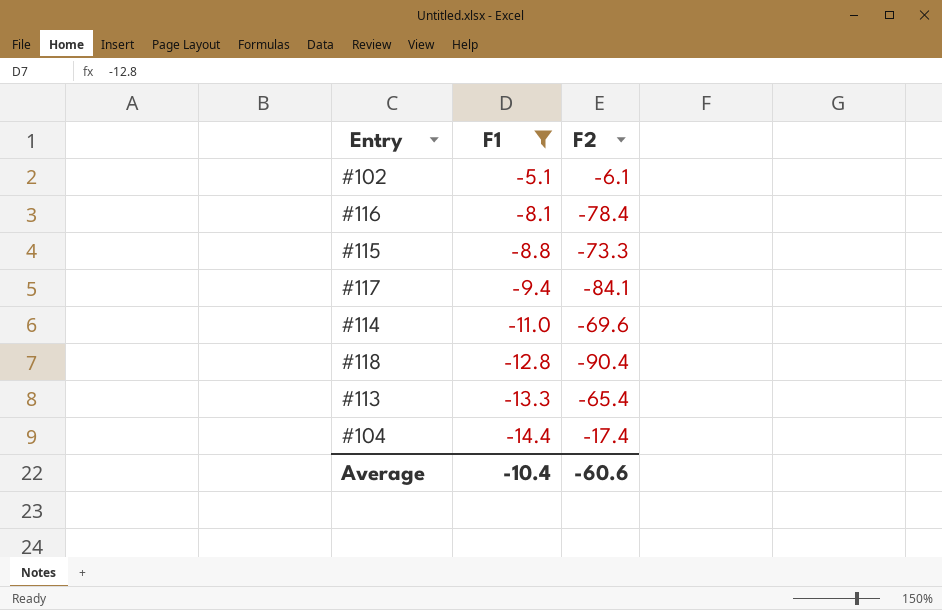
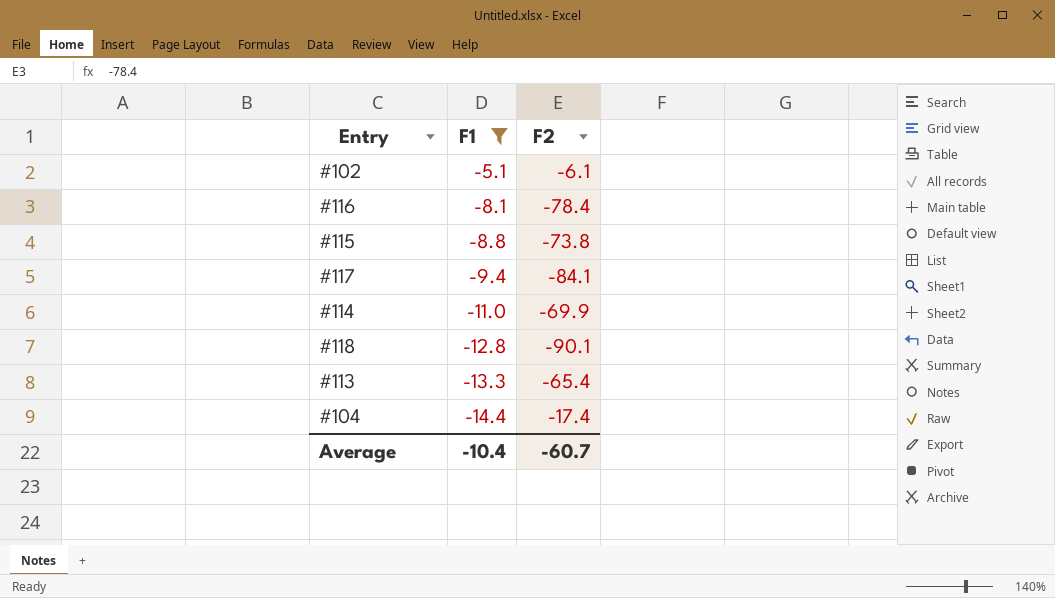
#115 | F2: -73.3 -> -73.8
#114 | F2: -69.6 -> -69.9
#118 | F2: -90.4 -> -90.1
Average | F2: -60.6 -> -60.7

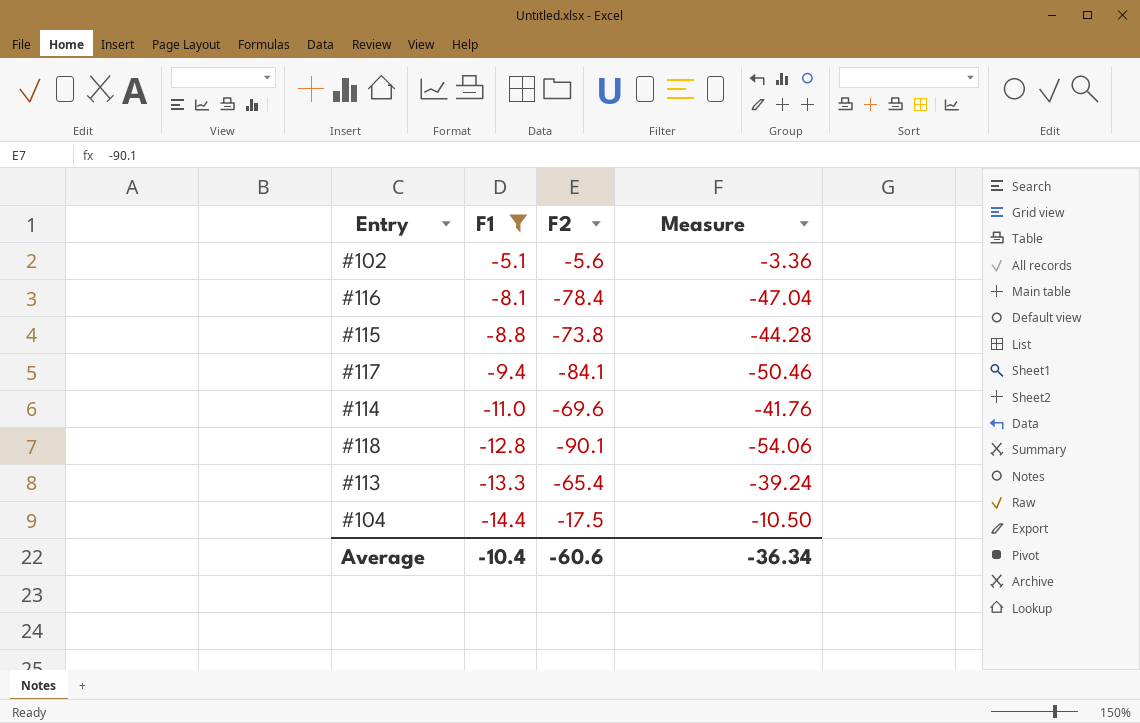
column Measure | formula: none -> [F2] * 0.6
#102 | F2: -6.1 -> -5.6
#114 | F2: -69.9 -> -69.6
#104 | F2: -17.4 -> -17.5
Average | F2: -60.7 -> -60.6

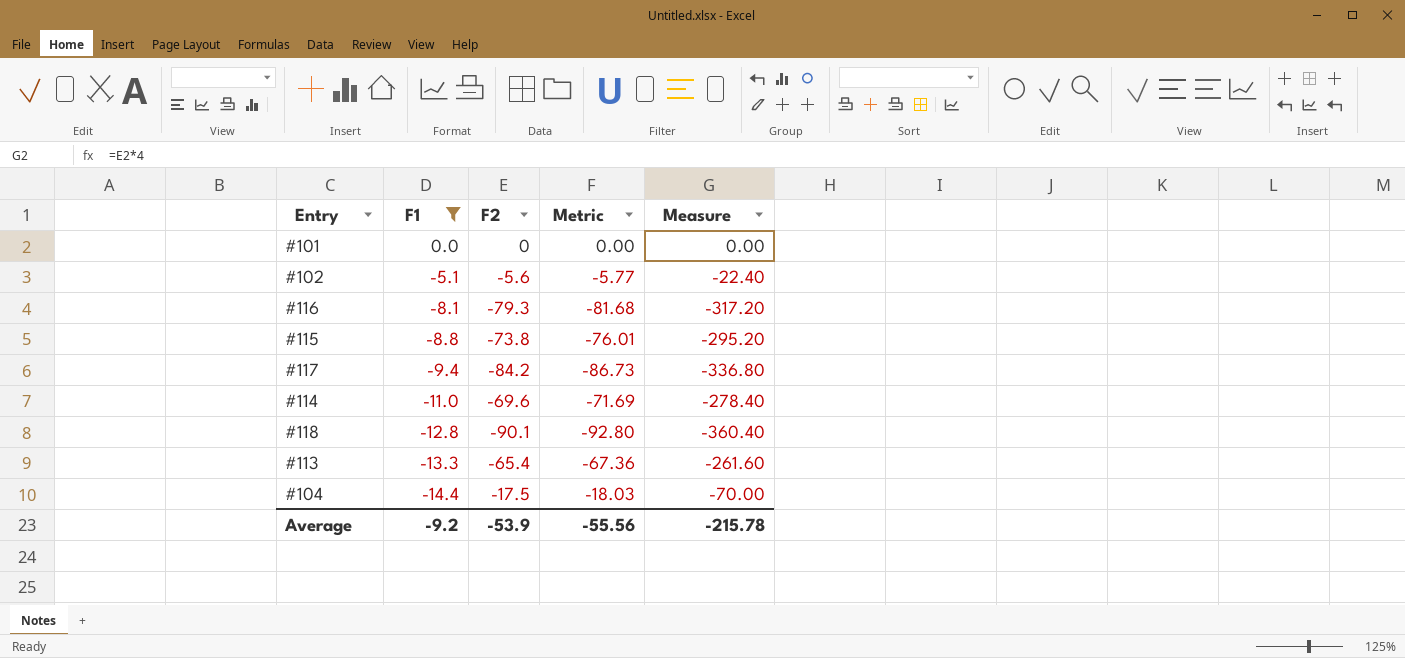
column Metric | formula: none -> [F2] * 1.03
column Measure | formula: [F2] * 0.6 -> [F2] * 4
row #101: none -> 0.0 | 0 | 0.00 | 0.00
#116 | F2: -78.4 -> -79.3
#117 | F2: -84.1 -> -84.2
Average | F1: -10.4 -> -9.2
Average | F2: -60.6 -> -53.9
Average | Measure: -36.34 -> -215.78

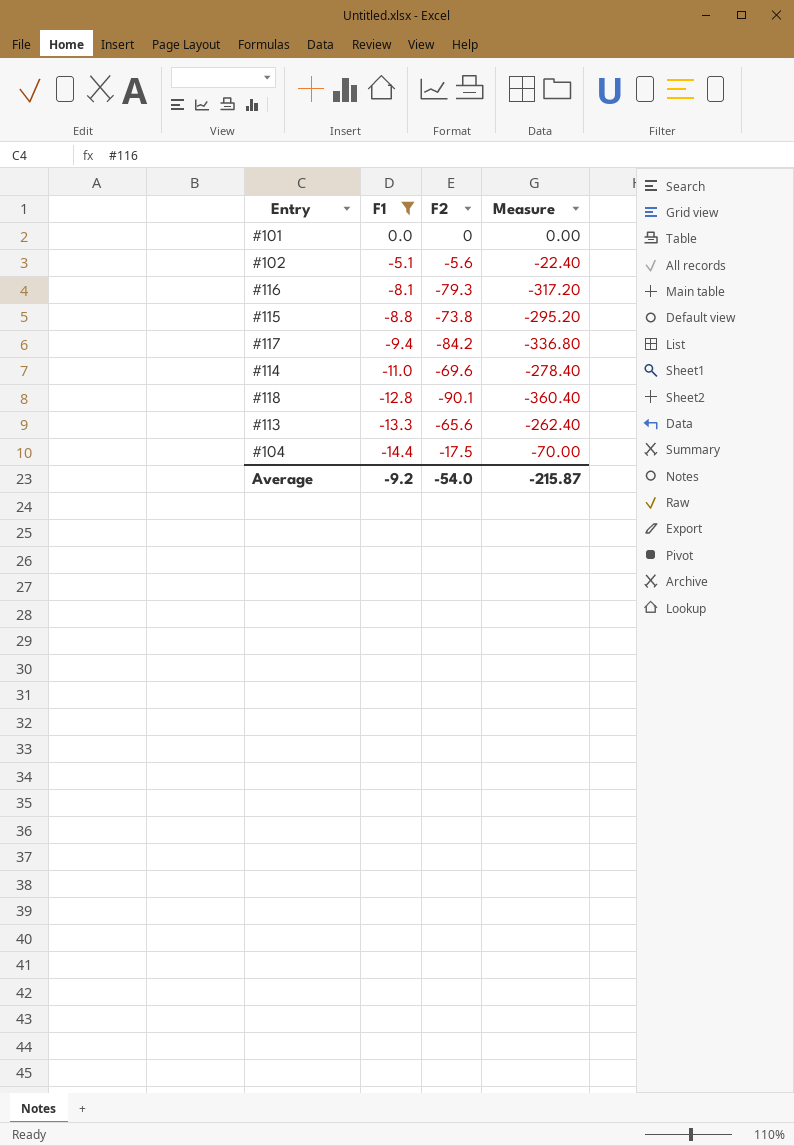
column Metric | formula: [F2] * 1.03 -> none
#113 | F2: -65.4 -> -65.6
#113 | Measure: -261.60 -> -262.40
Average | F2: -53.9 -> -54.0
Average | Measure: -215.78 -> -215.87

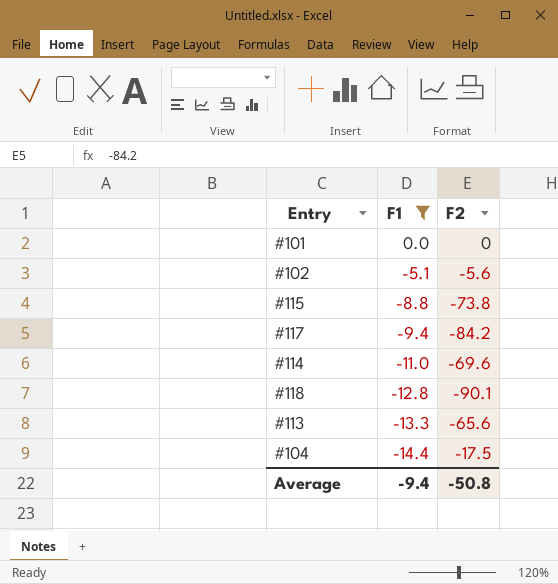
column Measure | formula: [F2] * 4 -> none
row #116: -8.1 | -79.3 | -317.20 -> none
Average | F1: -9.2 -> -9.4
Average | F2: -54.0 -> -50.8

